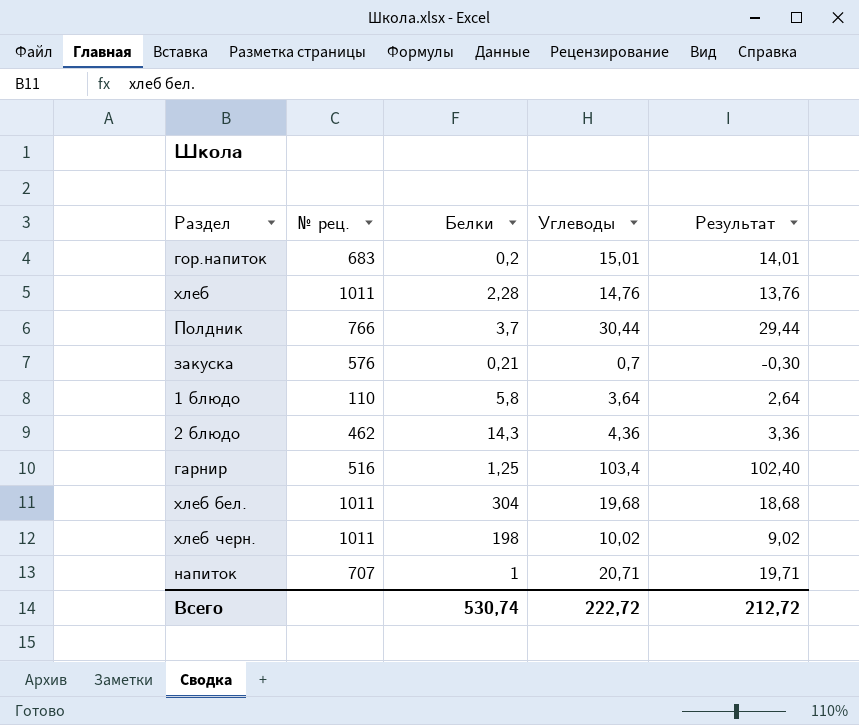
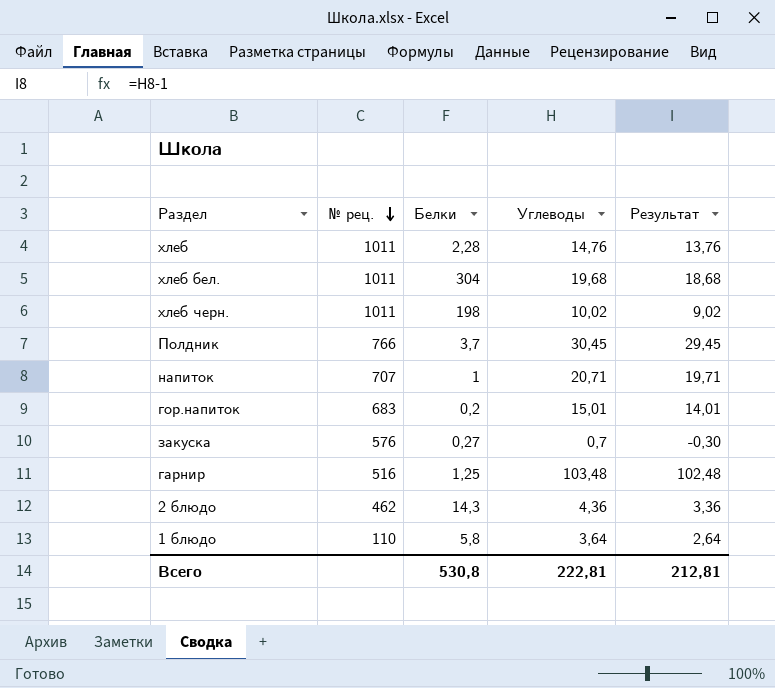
row order: none -> № рец. descending
Полдник | Углеводы: 30,44 -> 30,45
Полдник | Результат: 29,44 -> 29,45
закуска | Белки: 0,21 -> 0,27
гарнир | Углеводы: 103,4 -> 103,48
гарнир | Результат: 102,40 -> 102,48
Всего | Белки: 530,74 -> 530,8
Всего | Углеводы: 222,72 -> 222,81
Всего | Результат: 212,72 -> 212,81

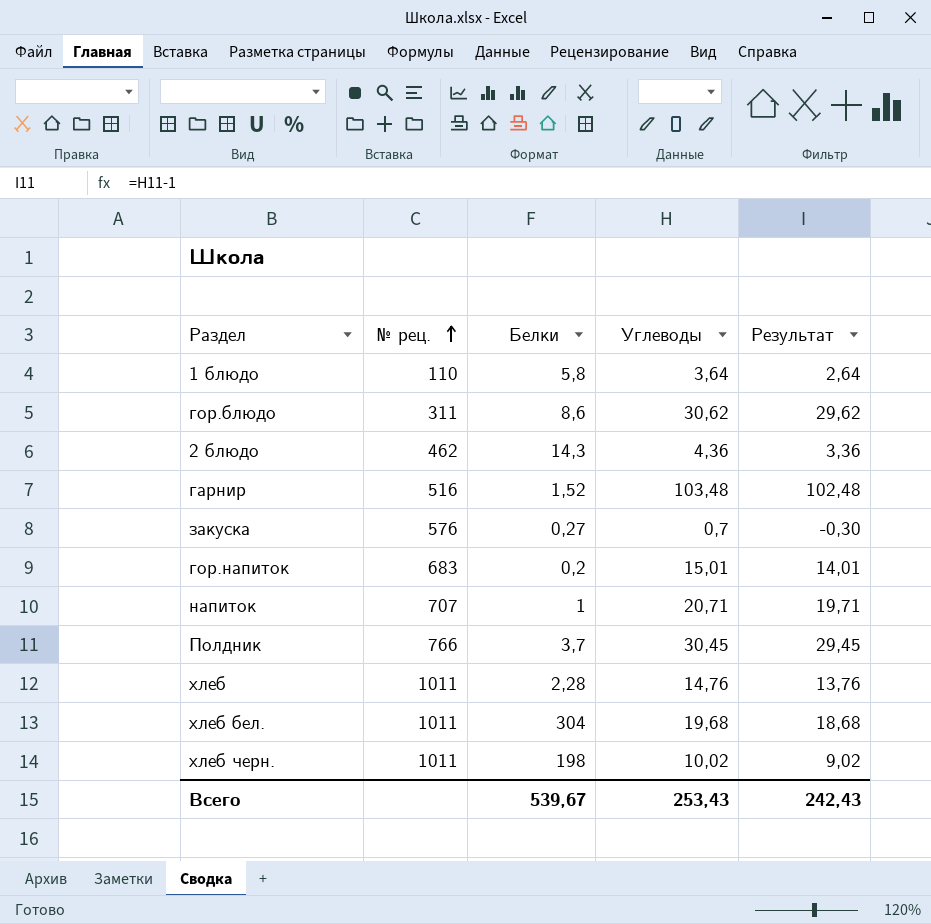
row order: № рец. descending -> № рец. ascending
row гор.блюдо: none -> 311 | 8,6 | 30,62 | 29,62
гарнир | Белки: 1,25 -> 1,52
Всего | Белки: 530,8 -> 539,67
Всего | Углеводы: 222,81 -> 253,43
Всего | Результат: 212,81 -> 242,43

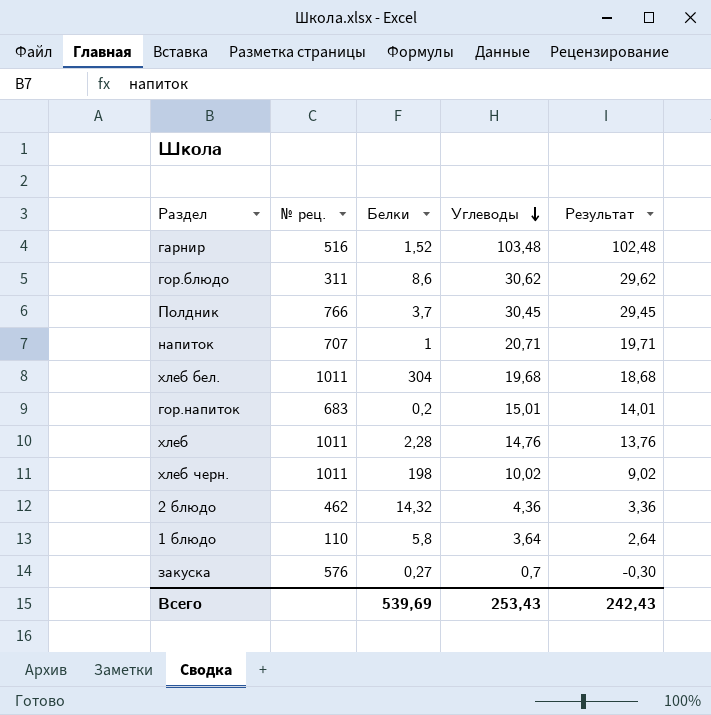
row order: № рец. ascending -> Углеводы descending
2 блюдо | Белки: 14,3 -> 14,32
Всего | Белки: 539,67 -> 539,69

